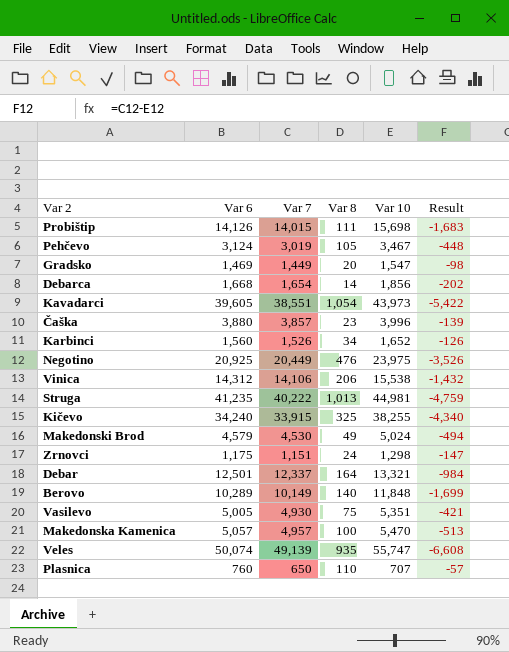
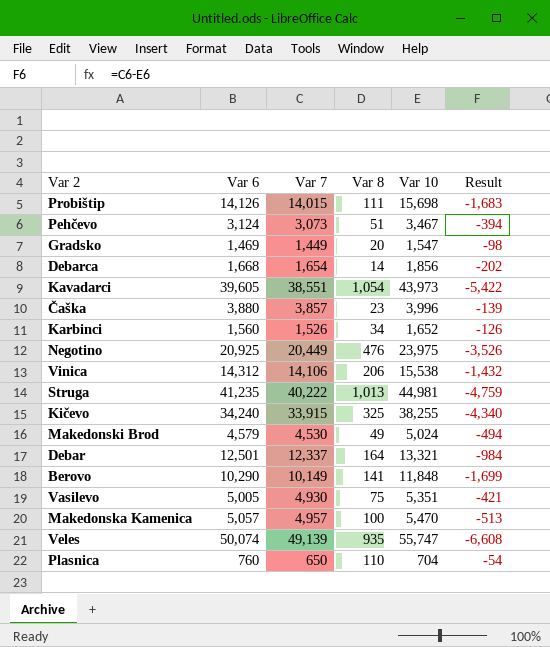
row Zrnovci: 1,175 | 1,151 | 24 | 1,298 | -147 -> none
Pehčevo | Var 7: 3,019 -> 3,073
Pehčevo | Var 8: 105 -> 51
Pehčevo | Result: -448 -> -394
Berovo | Var 6: 10,289 -> 10,290
Berovo | Var 8: 140 -> 141
Plasnica | Var 10: 707 -> 704
Plasnica | Result: -57 -> -54

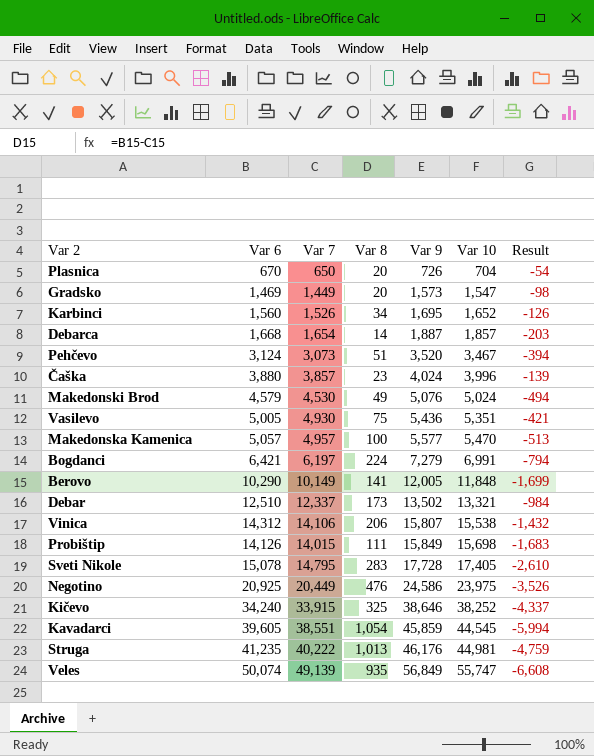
row order: none -> Var 9 ascending
column Var 9 | position: none -> 5
Plasnica | Var 6: 760 -> 670
Plasnica | Var 8: 110 -> 20
Debarca | Var 10: 1,856 -> 1,857
Debarca | Result: -202 -> -203
row Bogdanci: none -> 6,421 | 6,197 | 224 | 7,279 | 6,991 | -794
Debar | Var 6: 12,501 -> 12,510
Debar | Var 8: 164 -> 173
row Sveti Nikole: none -> 15,078 | 14,795 | 283 | 17,728 | 17,405 | -2,610
Kičevo | Var 10: 38,255 -> 38,252
Kičevo | Result: -4,340 -> -4,337
Kavadarci | Var 10: 43,973 -> 44,545
Kavadarci | Result: -5,422 -> -5,994

